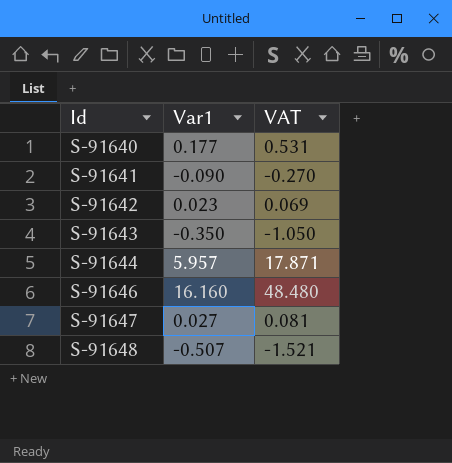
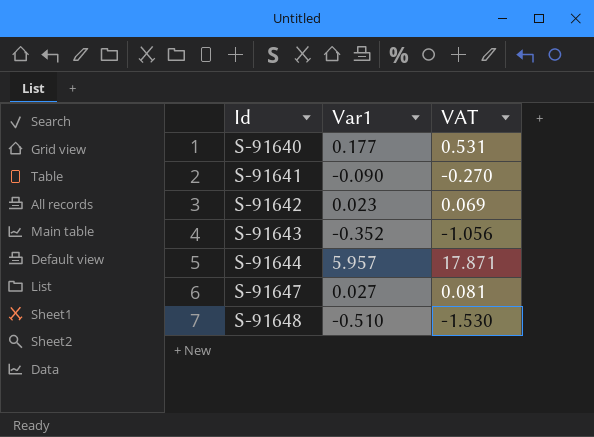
row S-91646: 16.160 | 48.480 -> none
S-91643 | Var1: -0.350 -> -0.352
S-91643 | VAT: -1.050 -> -1.056
S-91648 | Var1: -0.507 -> -0.510
S-91648 | VAT: -1.521 -> -1.530

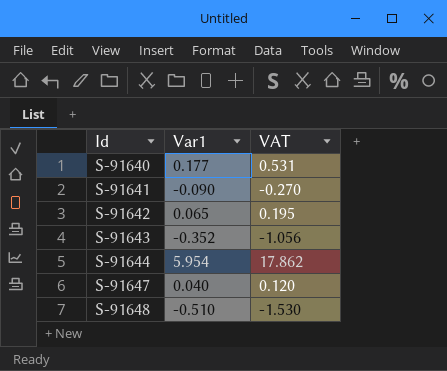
S-91642 | Var1: 0.023 -> 0.065
S-91642 | VAT: 0.069 -> 0.195
S-91644 | Var1: 5.957 -> 5.954
S-91644 | VAT: 17.871 -> 17.862
S-91647 | Var1: 0.027 -> 0.040
S-91647 | VAT: 0.081 -> 0.120

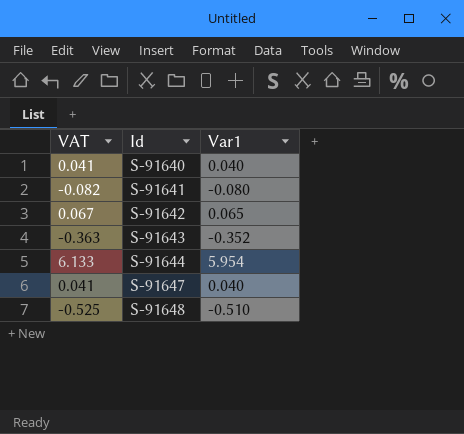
column VAT | formula: [Var1] * 3 -> [Var1] * 1.03
column VAT | position: 3 -> 1
S-91640 | Var1: 0.177 -> 0.040
S-91641 | Var1: -0.090 -> -0.080

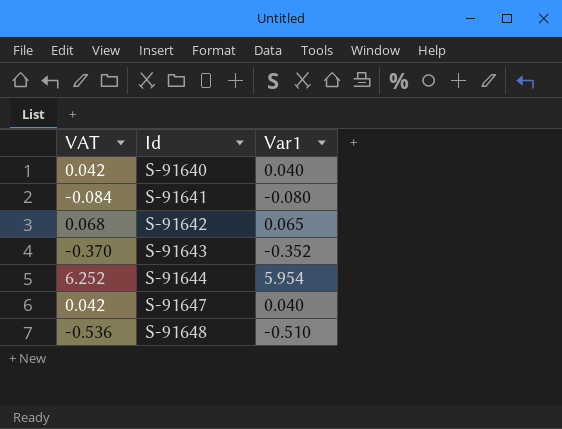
column VAT | formula: [Var1] * 1.03 -> [Var1] * 1.05

